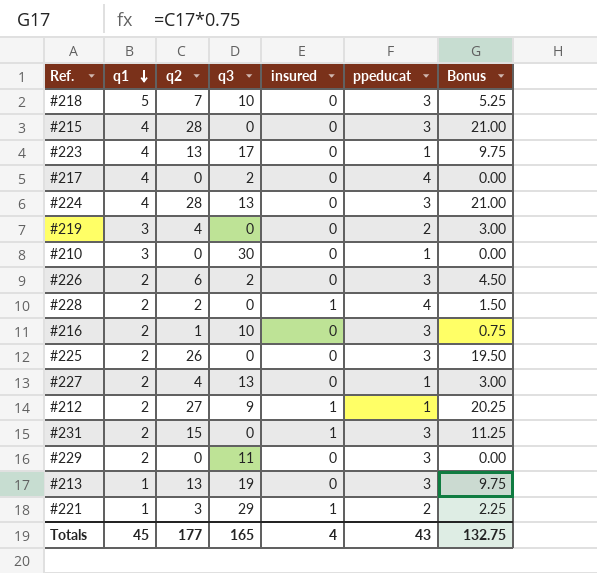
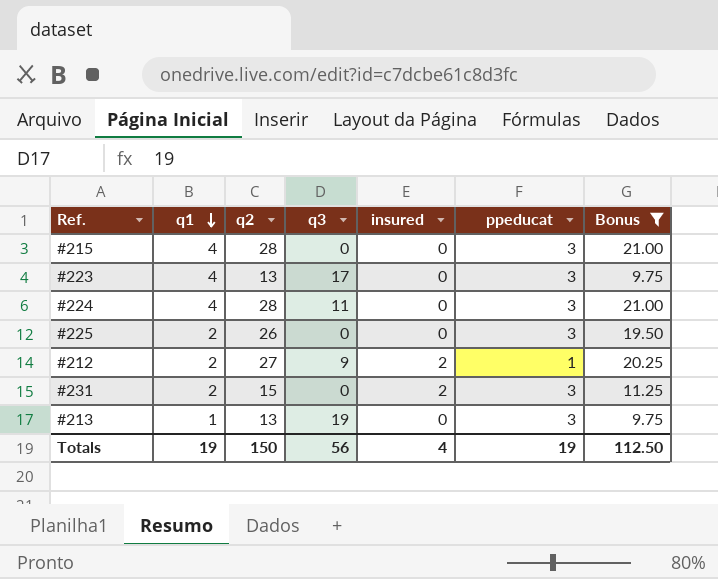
filter: none -> Bonus >= 9.75
#223 | ppeducat: 1 -> 3
#224 | q3: 13 -> 11
#212 | insured: 1 -> 2
#231 | insured: 1 -> 2
Totals | q1: 45 -> 19
Totals | q2: 177 -> 150
Totals | q3: 165 -> 56
Totals | ppeducat: 43 -> 19
Totals | Bonus: 132.75 -> 112.50

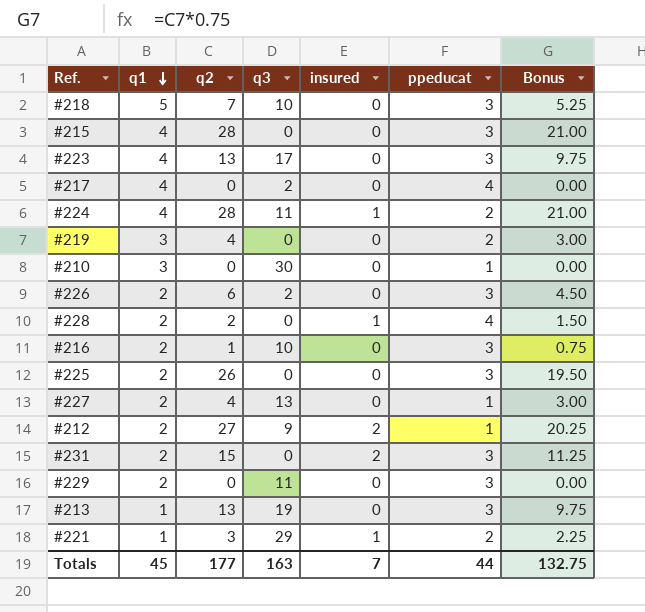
filter: Bonus >= 9.75 -> none
#224 | insured: 0 -> 1
#224 | ppeducat: 3 -> 2
Totals | q1: 19 -> 45
Totals | q2: 150 -> 177
Totals | q3: 56 -> 163
Totals | insured: 4 -> 7
Totals | ppeducat: 19 -> 44
Totals | Bonus: 112.50 -> 132.75

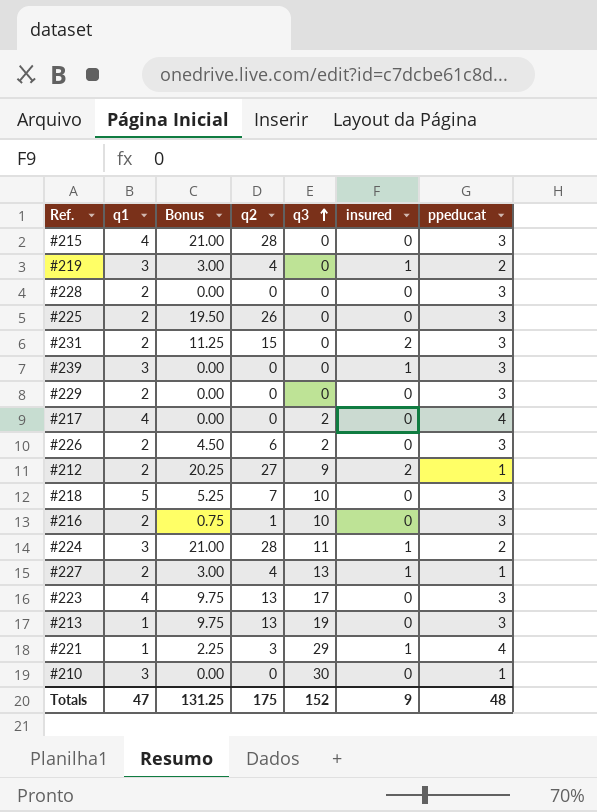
row order: q1 descending -> q3 ascending
column Bonus | position: 7 -> 3
#219 | insured: 0 -> 1
#228 | Bonus: 1.50 -> 0.00
#228 | q2: 2 -> 0
#228 | insured: 1 -> 0
#228 | ppeducat: 4 -> 3
row #239: none -> 3 | 0.00 | 0 | 0 | 1 | 3
#229 | q3: 11 -> 0
#224 | q1: 4 -> 3
#227 | insured: 0 -> 1
#221 | ppeducat: 2 -> 4
Totals | q1: 45 -> 47
Totals | Bonus: 132.75 -> 131.25
Totals | q2: 177 -> 175
Totals | q3: 163 -> 152
Totals | insured: 7 -> 9
Totals | ppeducat: 44 -> 48

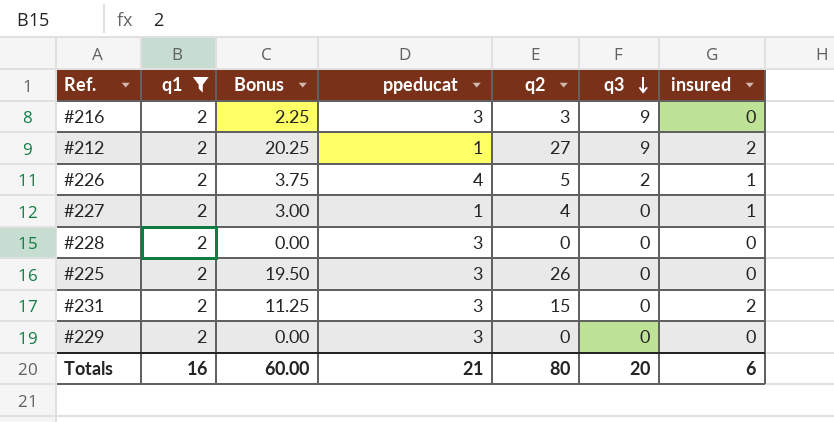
filter: none -> q1 = 2
row order: q3 ascending -> q3 descending
column ppeducat | position: 7 -> 4
#216 | Bonus: 0.75 -> 2.25
#216 | q2: 1 -> 3
#216 | q3: 10 -> 9
#226 | Bonus: 4.50 -> 3.75
#226 | ppeducat: 3 -> 4
#226 | q2: 6 -> 5
#226 | insured: 0 -> 1
#227 | q3: 13 -> 0
Totals | q1: 47 -> 16
Totals | Bonus: 131.25 -> 60.00
Totals | ppeducat: 48 -> 21
Totals | q2: 175 -> 80
Totals | q3: 152 -> 20
Totals | insured: 9 -> 6

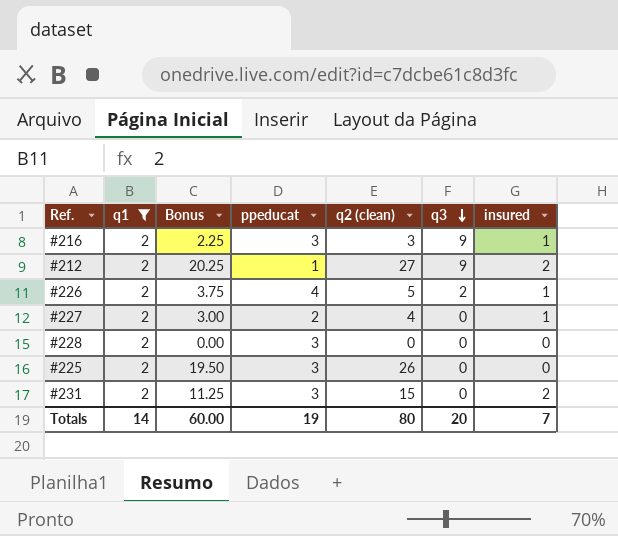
column name: q2 -> q2 (clean)
row #229: 2 | 0.00 | 3 | 0 | 0 | 0 -> none
#216 | insured: 0 -> 1
#227 | ppeducat: 1 -> 2
Totals | q1: 16 -> 14
Totals | ppeducat: 21 -> 19
Totals | insured: 6 -> 7

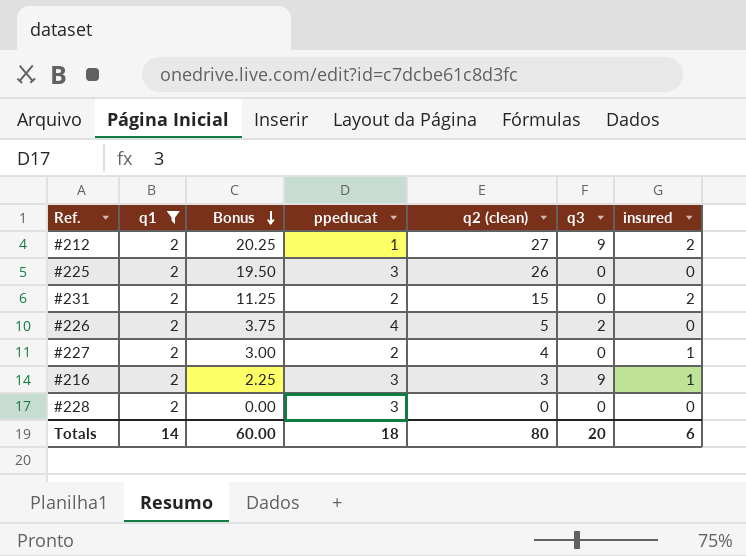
row order: q3 descending -> Bonus descending
#231 | ppeducat: 3 -> 2
#226 | insured: 1 -> 0
Totals | ppeducat: 19 -> 18
Totals | insured: 7 -> 6

